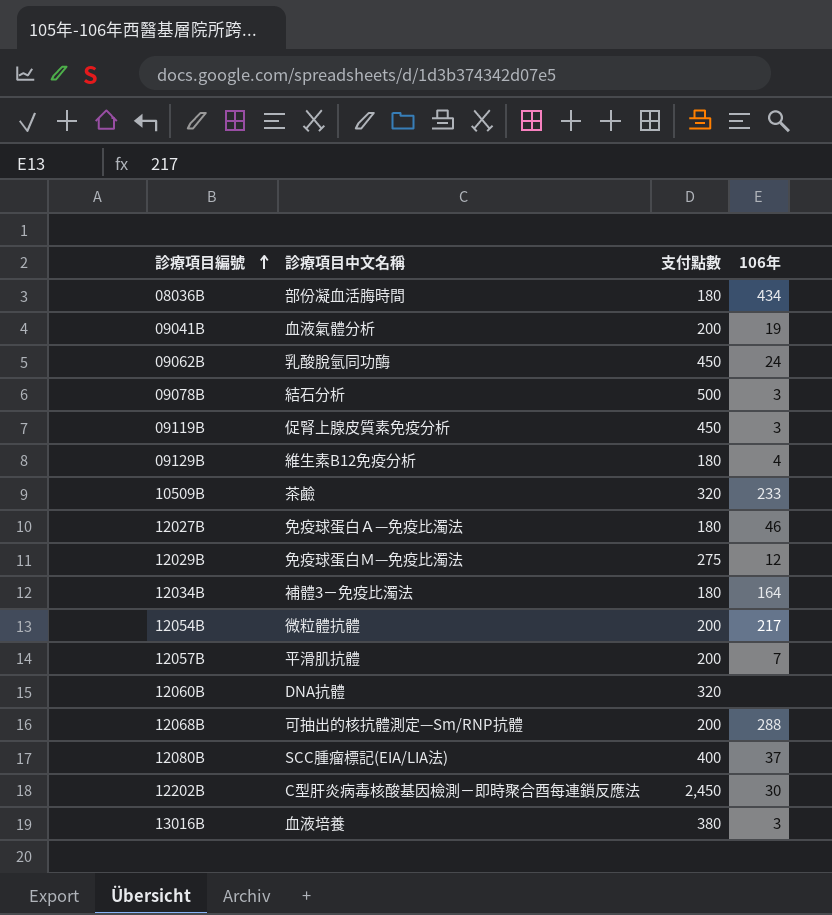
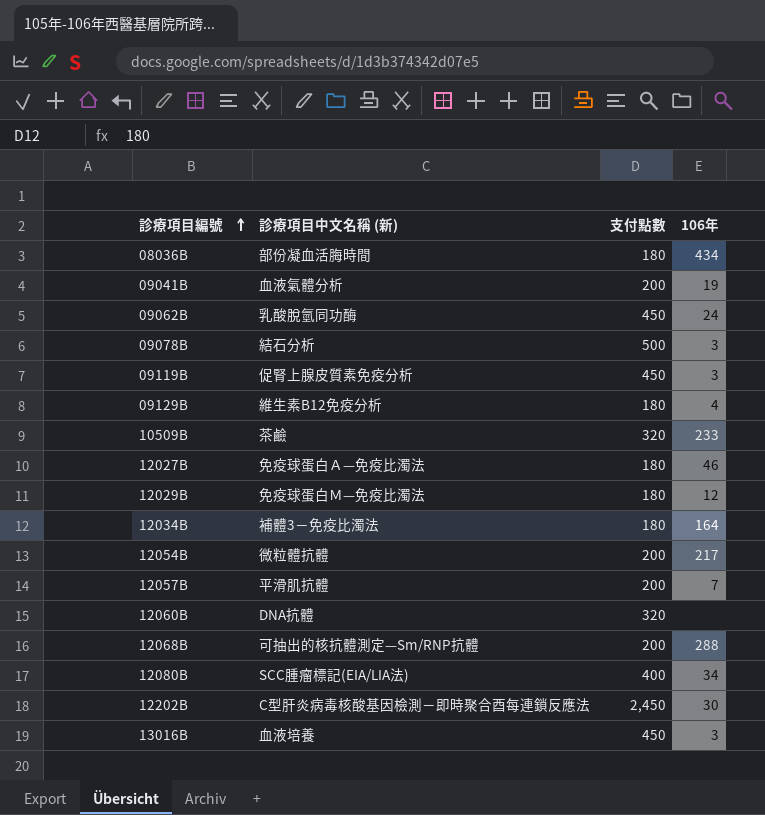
column name: 診療項目中文名稱 -> 診療項目中文名稱 (新)
12029B | 支付點數: 275 -> 180
12080B | 106年: 37 -> 34
13016B | 支付點數: 380 -> 450

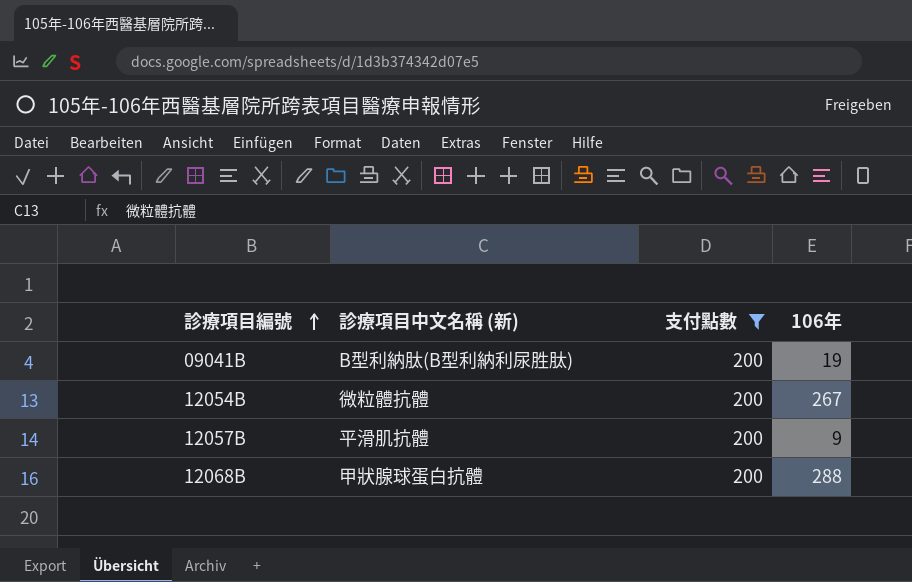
filter: none -> 支付點數 = 200
09041B | 診療項目中文名稱 (新): 血液氣體分析 -> B型利納肽(B型利納利尿胜肽)
12054B | 106年: 217 -> 267
12057B | 106年: 7 -> 9
12068B | 診療項目中文名稱 (新): 可抽出的核抗體測定—Sm/RNP抗體 -> 甲狀腺球蛋白抗體

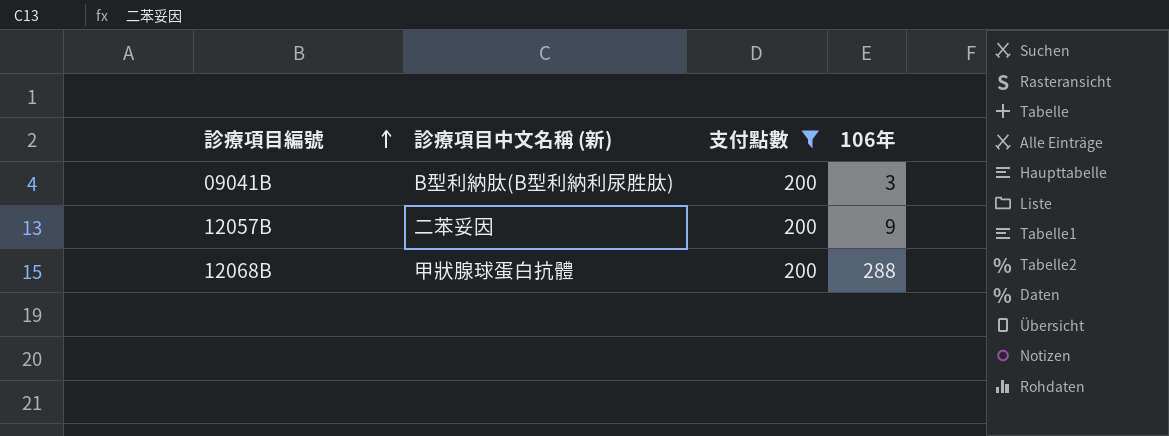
row 12054B: 微粒體抗體 | 200 | 267 -> none
09041B | 106年: 19 -> 3
12057B | 診療項目中文名稱 (新): 平滑肌抗體 -> 二苯妥因

